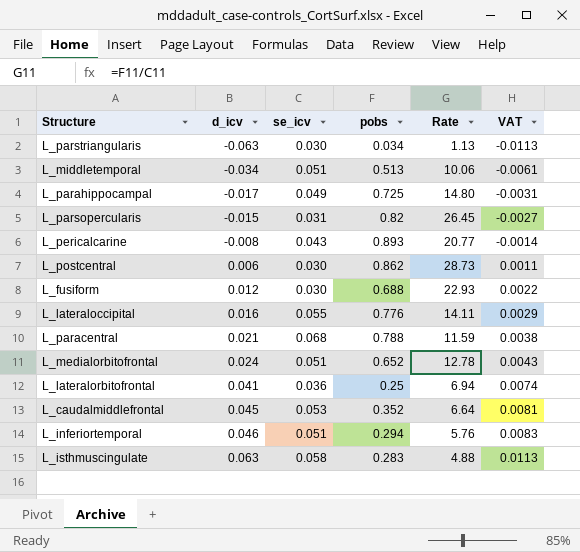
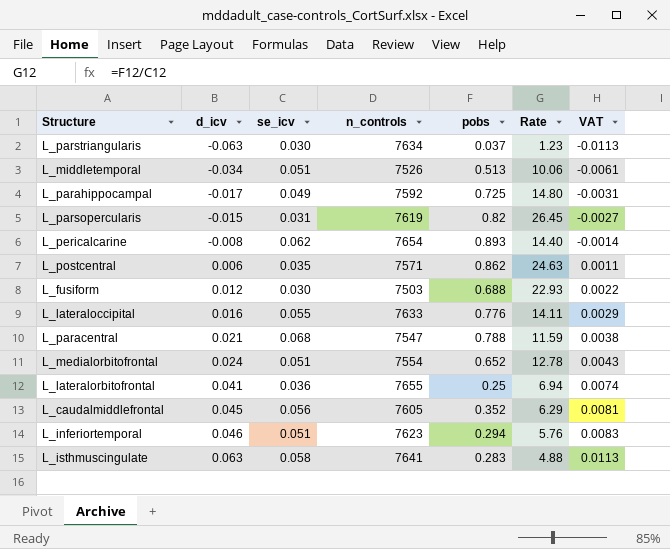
column n_controls | position: none -> 4
L_parstriangularis | pobs: 0.034 -> 0.037
L_parstriangularis | Rate: 1.13 -> 1.23
L_pericalcarine | se_icv: 0.043 -> 0.062
L_pericalcarine | Rate: 20.77 -> 14.40
L_postcentral | se_icv: 0.030 -> 0.035
L_postcentral | Rate: 28.73 -> 24.63
L_caudalmiddlefrontal | se_icv: 0.053 -> 0.056
L_caudalmiddlefrontal | Rate: 6.64 -> 6.29

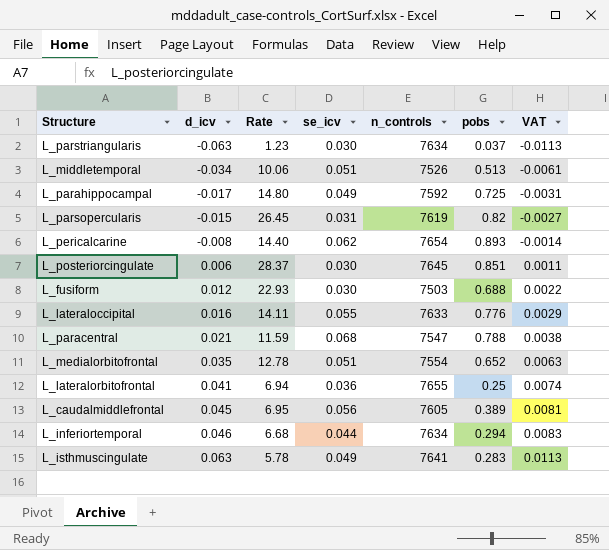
column Rate | position: 6 -> 3
row L_postcentral: 0.006 | 0.035 | 7571 | 0.862 | 24.63 | 0.0011 -> none
row L_posteriorcingulate: none -> 0.006 | 28.37 | 0.030 | 7645 | 0.851 | 0.0011
L_medialorbitofrontal | d_icv: 0.024 -> 0.035
L_medialorbitofrontal | VAT: 0.0043 -> 0.0063
L_caudalmiddlefrontal | Rate: 6.29 -> 6.95
L_caudalmiddlefrontal | pobs: 0.352 -> 0.389
L_inferiortemporal | Rate: 5.76 -> 6.68
L_inferiortemporal | se_icv: 0.051 -> 0.044
L_inferiortemporal | n_controls: 7623 -> 7634
L_isthmuscingulate | Rate: 4.88 -> 5.78
L_isthmuscingulate | se_icv: 0.058 -> 0.049

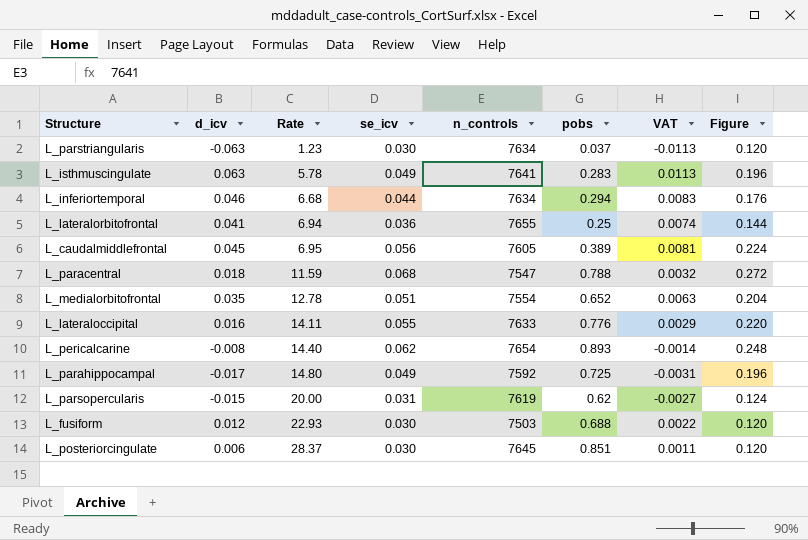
row order: d_icv ascending -> Rate ascending
column Figure | formula: none -> [se_icv] * 4
row L_middletemporal: -0.034 | 10.06 | 0.051 | 7526 | 0.513 | -0.0061 -> none
L_paracentral | d_icv: 0.021 -> 0.018
L_paracentral | VAT: 0.0038 -> 0.0032
L_parsopercularis | Rate: 26.45 -> 20.00
L_parsopercularis | pobs: 0.82 -> 0.62

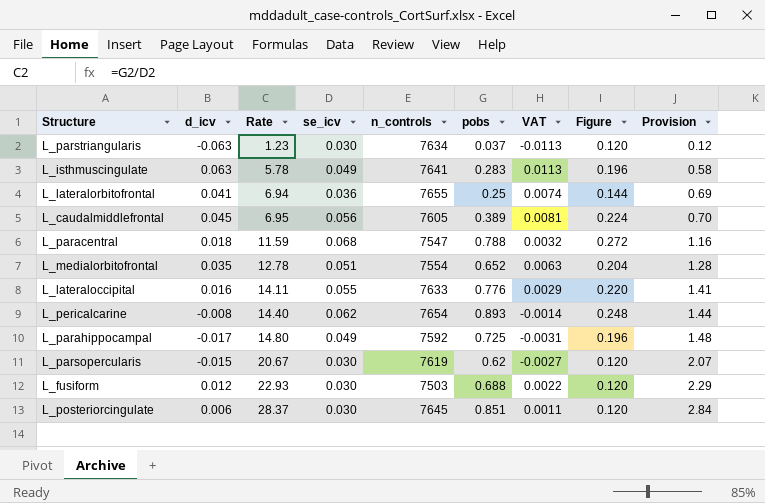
column Provision | formula: none -> [Rate] * 0.1
row L_inferiortemporal: 0.046 | 6.68 | 0.044 | 7634 | 0.294 | 0.0083 | 0.176 -> none
L_parsopercularis | Rate: 20.00 -> 20.67
L_parsopercularis | se_icv: 0.031 -> 0.030
L_parsopercularis | Figure: 0.124 -> 0.120

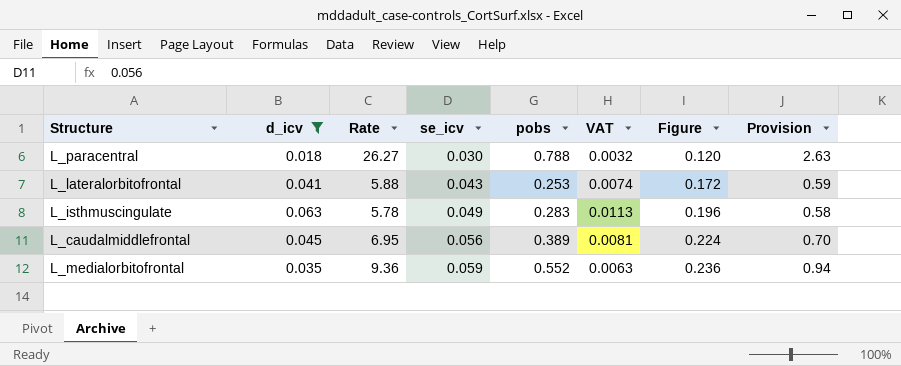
filter: none -> d_icv >= 0.018
row order: Rate ascending -> se_icv ascending
column n_controls | position: 5 -> none
L_paracentral | Rate: 11.59 -> 26.27
L_paracentral | se_icv: 0.068 -> 0.030
L_paracentral | Figure: 0.272 -> 0.120
L_paracentral | Provision: 1.16 -> 2.63
L_lateralorbitofrontal | Rate: 6.94 -> 5.88
L_lateralorbitofrontal | se_icv: 0.036 -> 0.043
L_lateralorbitofrontal | pobs: 0.25 -> 0.253
L_lateralorbitofrontal | Figure: 0.144 -> 0.172
L_lateralorbitofrontal | Provision: 0.69 -> 0.59
L_medialorbitofrontal | Rate: 12.78 -> 9.36
L_medialorbitofrontal | se_icv: 0.051 -> 0.059
L_medialorbitofrontal | pobs: 0.652 -> 0.552
L_medialorbitofrontal | Figure: 0.204 -> 0.236
L_medialorbitofrontal | Provision: 1.28 -> 0.94

